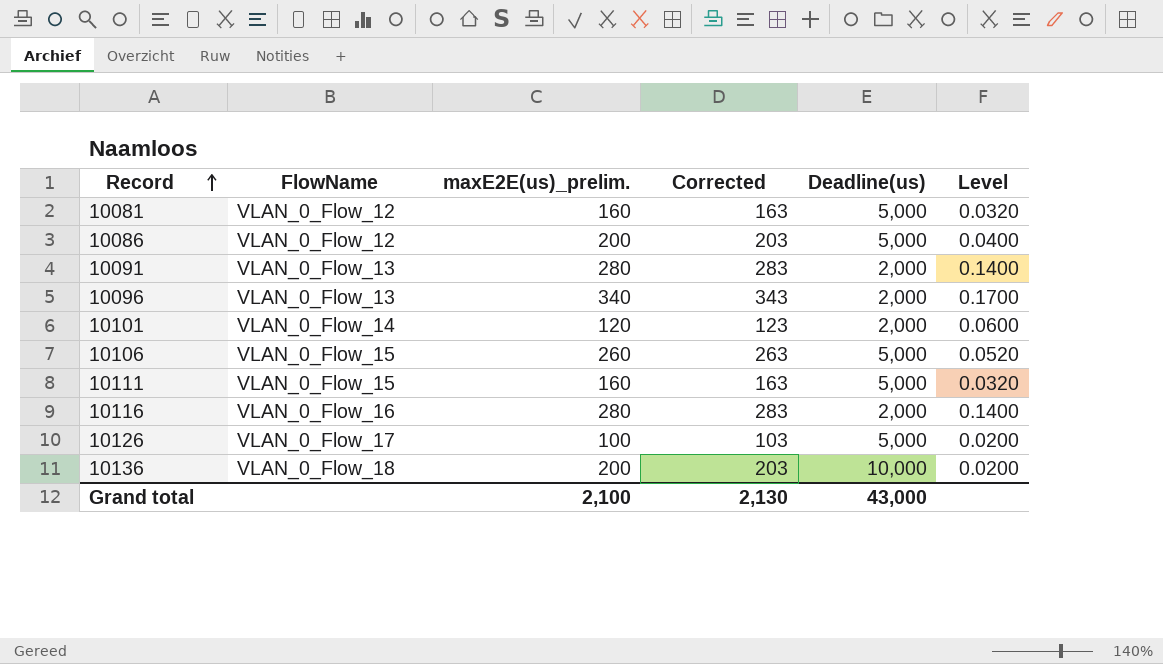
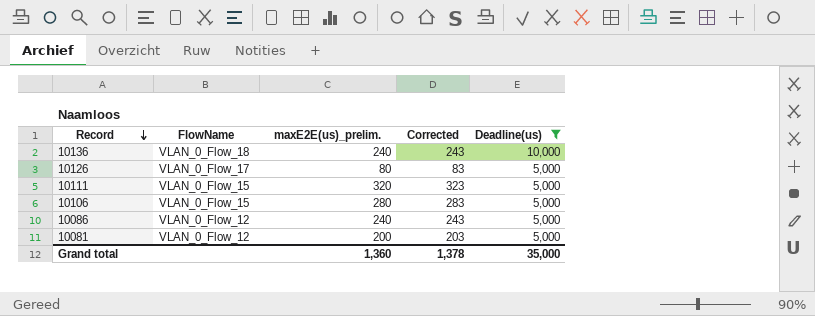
filter: none -> Deadline(us) != 2,000
row order: Record ascending -> Record descending
column Level | formula: [maxE2E(us)_prelim.] / [Deadline(us)] -> none
10136 | maxE2E(us)_prelim.: 200 -> 240
10136 | Corrected: 203 -> 243
10126 | maxE2E(us)_prelim.: 100 -> 80
10126 | Corrected: 103 -> 83
10111 | maxE2E(us)_prelim.: 160 -> 320
10111 | Corrected: 163 -> 323
10106 | maxE2E(us)_prelim.: 260 -> 280
10106 | Corrected: 263 -> 283
10086 | maxE2E(us)_prelim.: 200 -> 240
10086 | Corrected: 203 -> 243
10081 | maxE2E(us)_prelim.: 160 -> 200
10081 | Corrected: 163 -> 203
Grand total | maxE2E(us)_prelim.: 2,100 -> 1,360
Grand total | Corrected: 2,130 -> 1,378
Grand total | Deadline(us): 43,000 -> 35,000

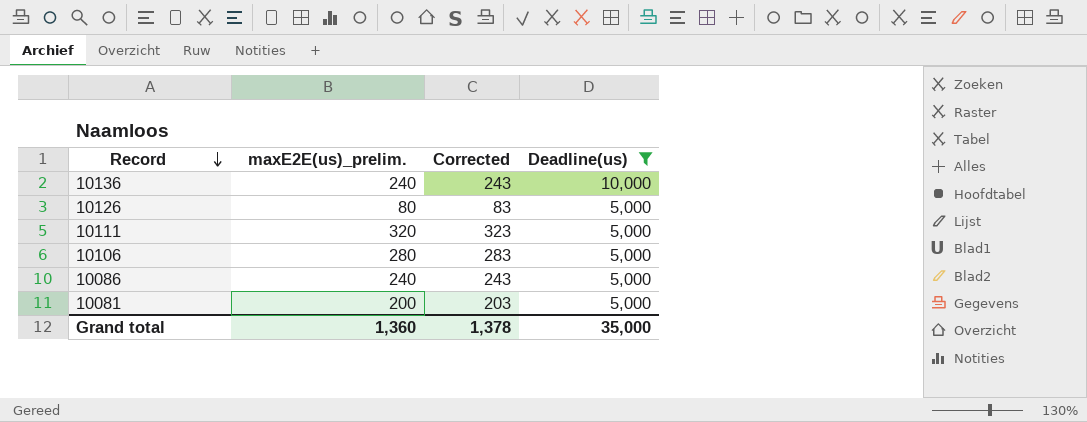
column FlowName | position: 2 -> none

